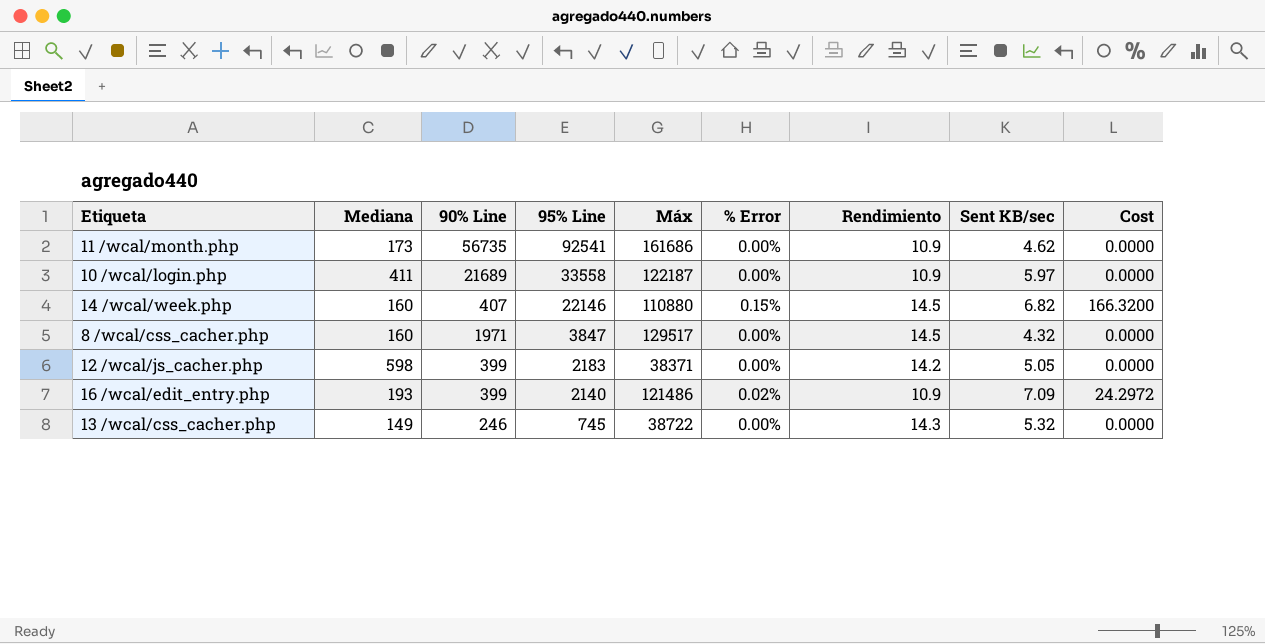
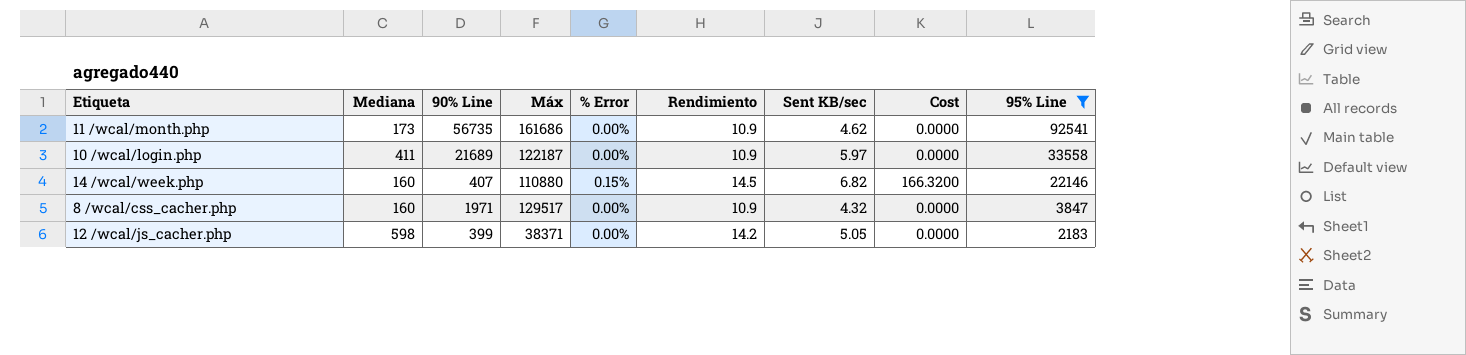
filter: none -> 95% Line >= 2183
column 95% Line | position: 4 -> 9
8 /wcal/css_cacher.php | Rendimiento: 14.5 -> 10.9

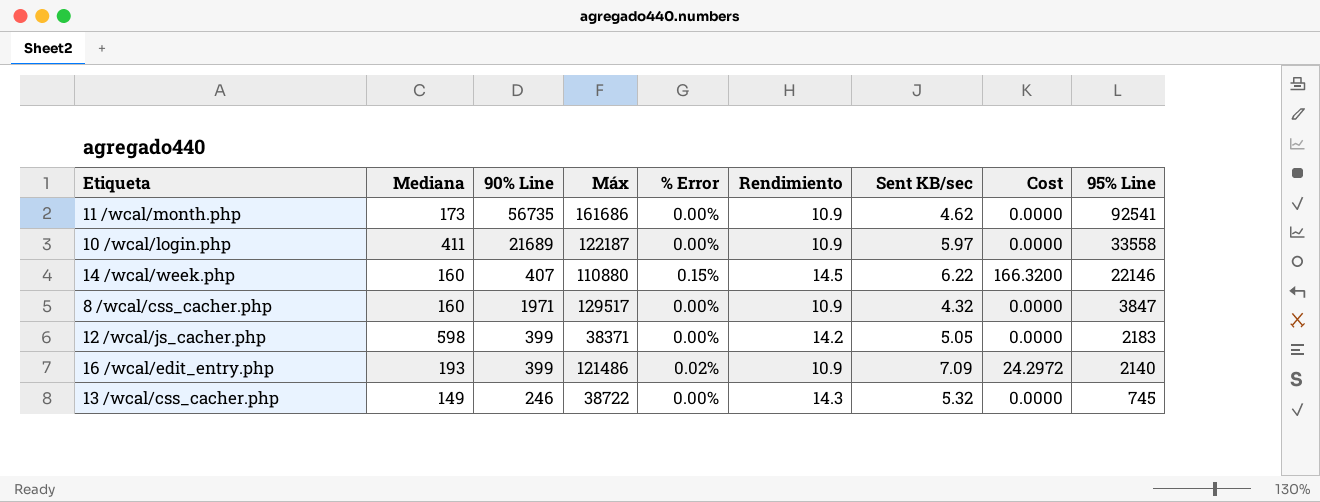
filter: 95% Line >= 2183 -> none
14 /wcal/week.php | Sent KB/sec: 6.82 -> 6.22

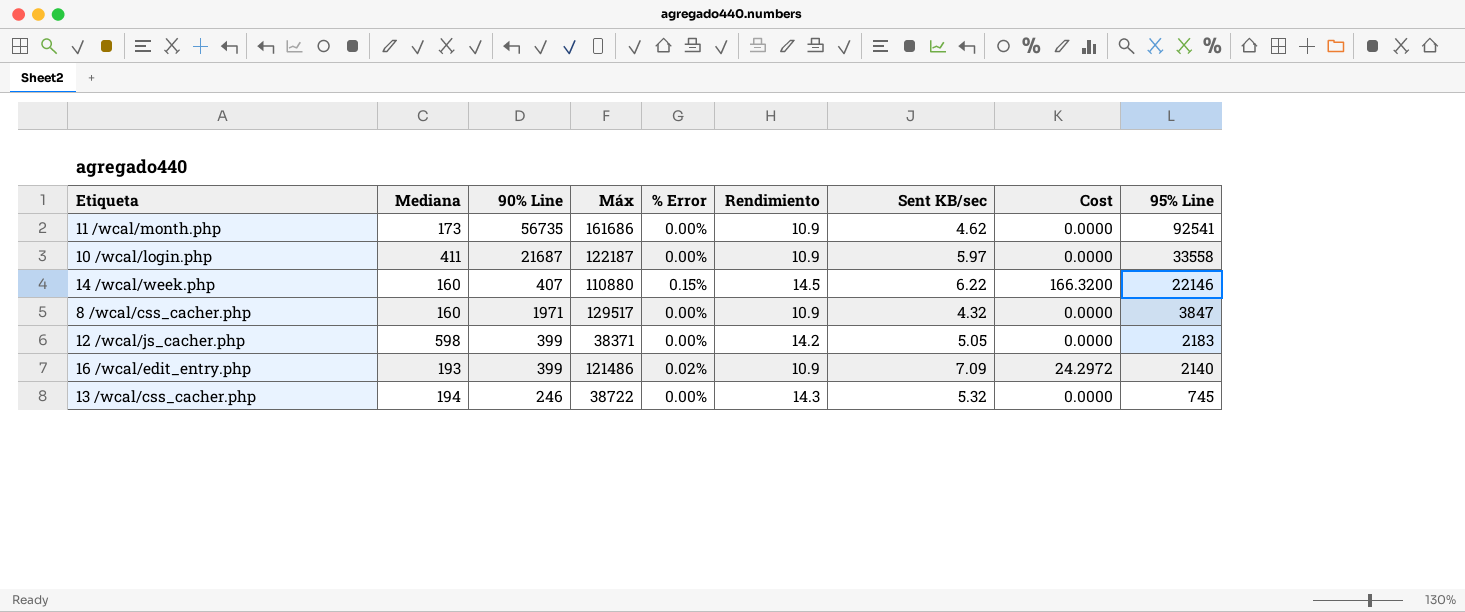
10 /wcal/login.php | 90% Line: 21689 -> 21687
13 /wcal/css_cacher.php | Mediana: 149 -> 194

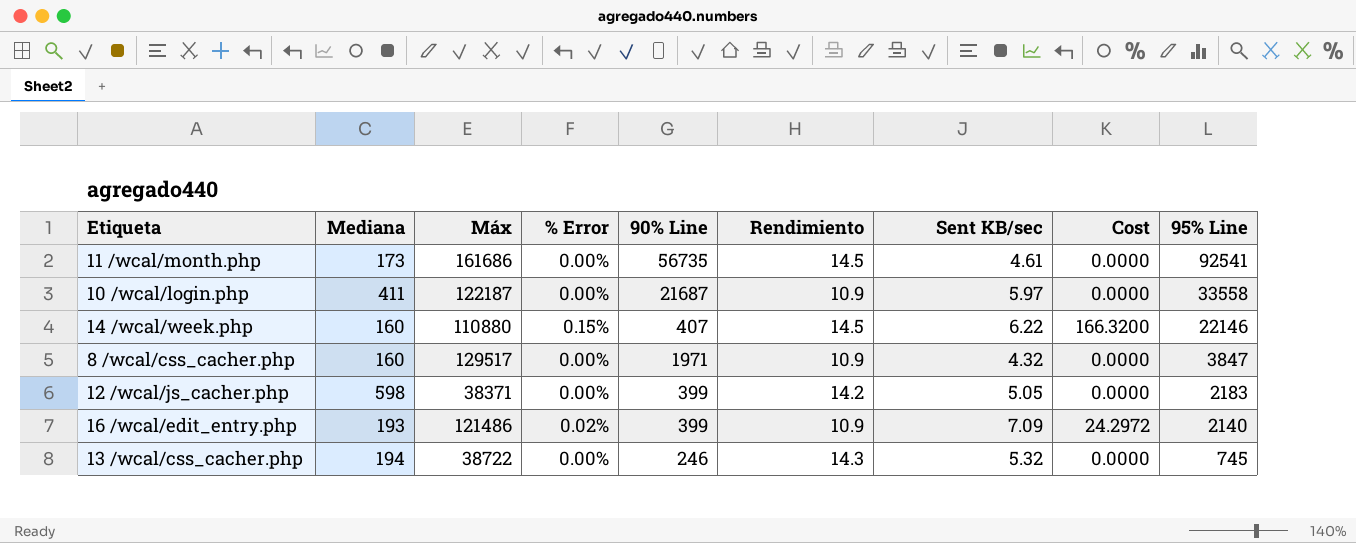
column 90% Line | position: 3 -> 5
11 /wcal/month.php | Rendimiento: 10.9 -> 14.5
11 /wcal/month.php | Sent KB/sec: 4.62 -> 4.61

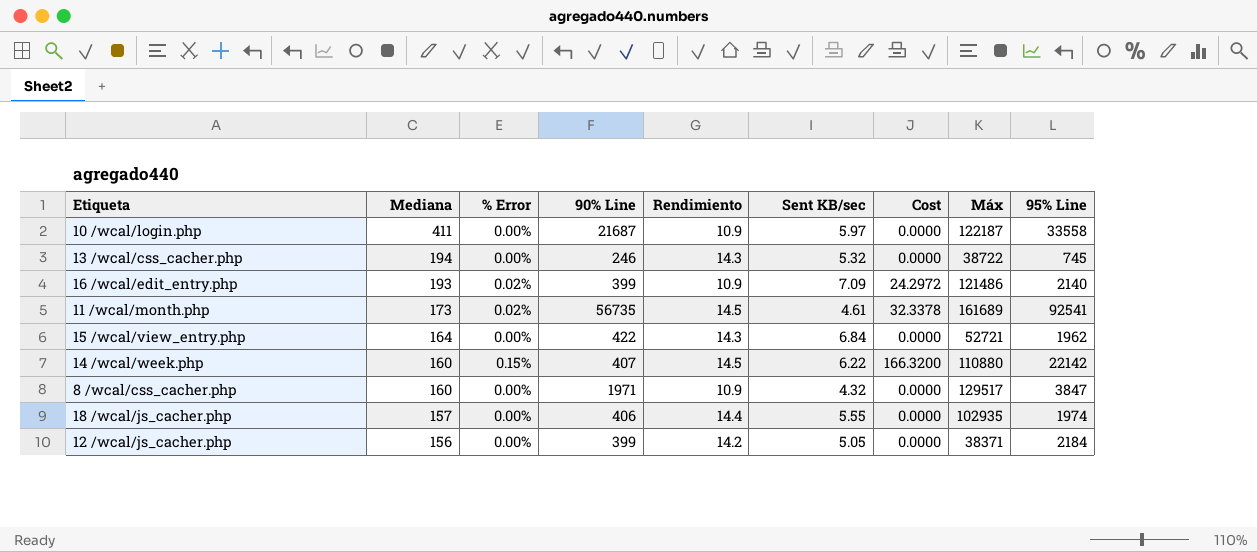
row order: 95% Line descending -> Mediana descending
column Máx | position: 3 -> 8
11 /wcal/month.php | % Error: 0.00% -> 0.02%
11 /wcal/month.php | Cost: 0.0000 -> 32.3378
11 /wcal/month.php | Máx: 161686 -> 161689
row 15 /wcal/view_entry.php: none -> 164 | 0.00% | 422 | 14.3 | 6.84 | 0.0000 | 52721 | 1962
14 /wcal/week.php | 95% Line: 22146 -> 22142
row 18 /wcal/js_cacher.php: none -> 157 | 0.00% | 406 | 14.4 | 5.55 | 0.0000 | 102935 | 1974
12 /wcal/js_cacher.php | Mediana: 598 -> 156
12 /wcal/js_cacher.php | 95% Line: 2183 -> 2184

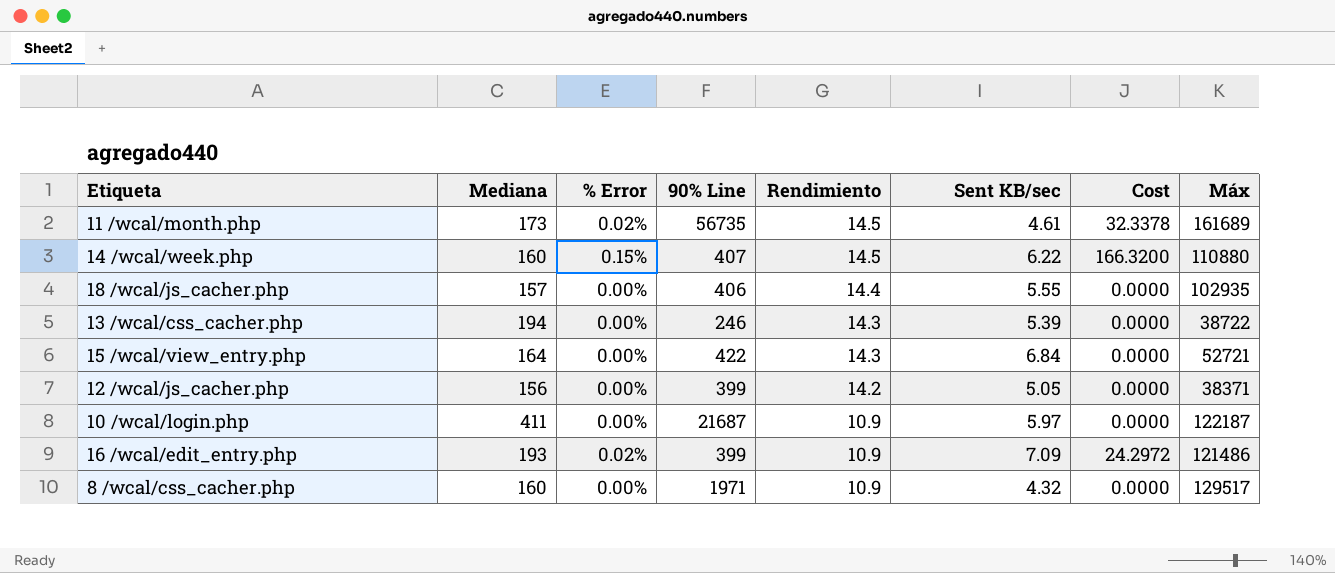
row order: Mediana descending -> Rendimiento descending
column 95% Line | position: 9 -> none
13 /wcal/css_cacher.php | Sent KB/sec: 5.32 -> 5.39

